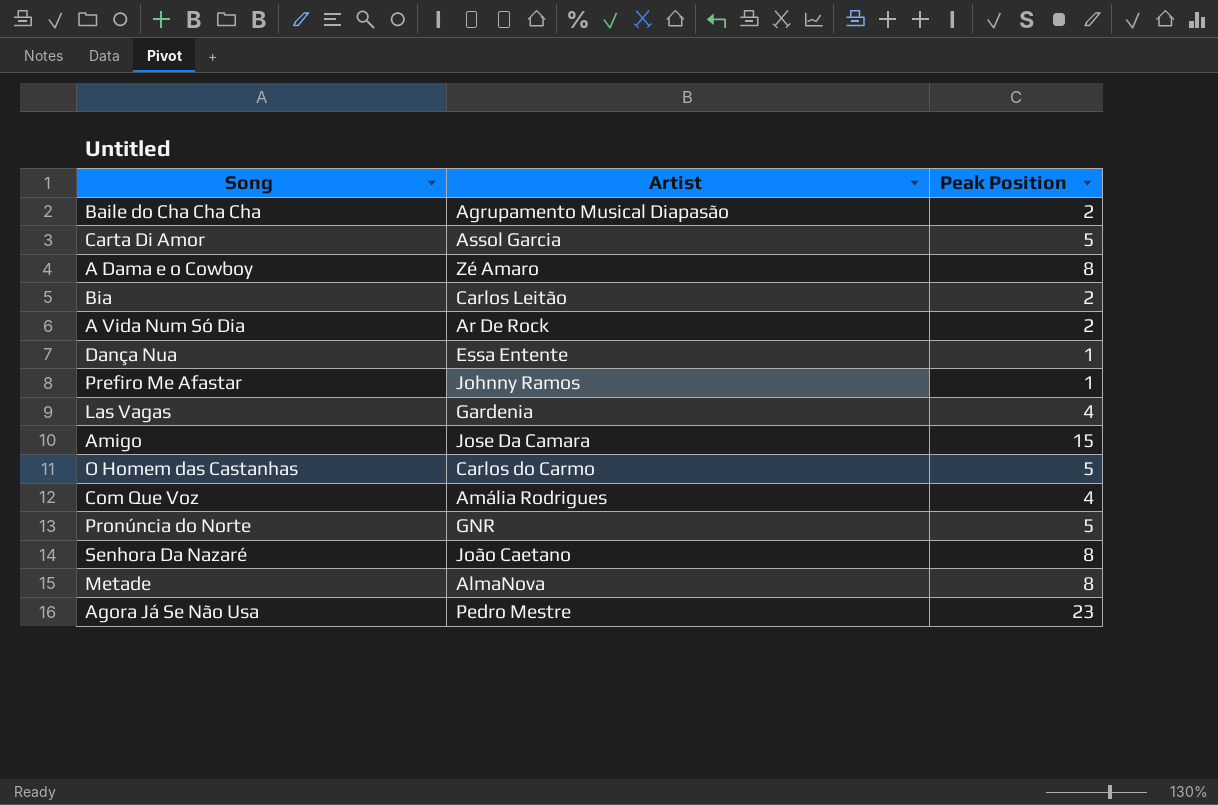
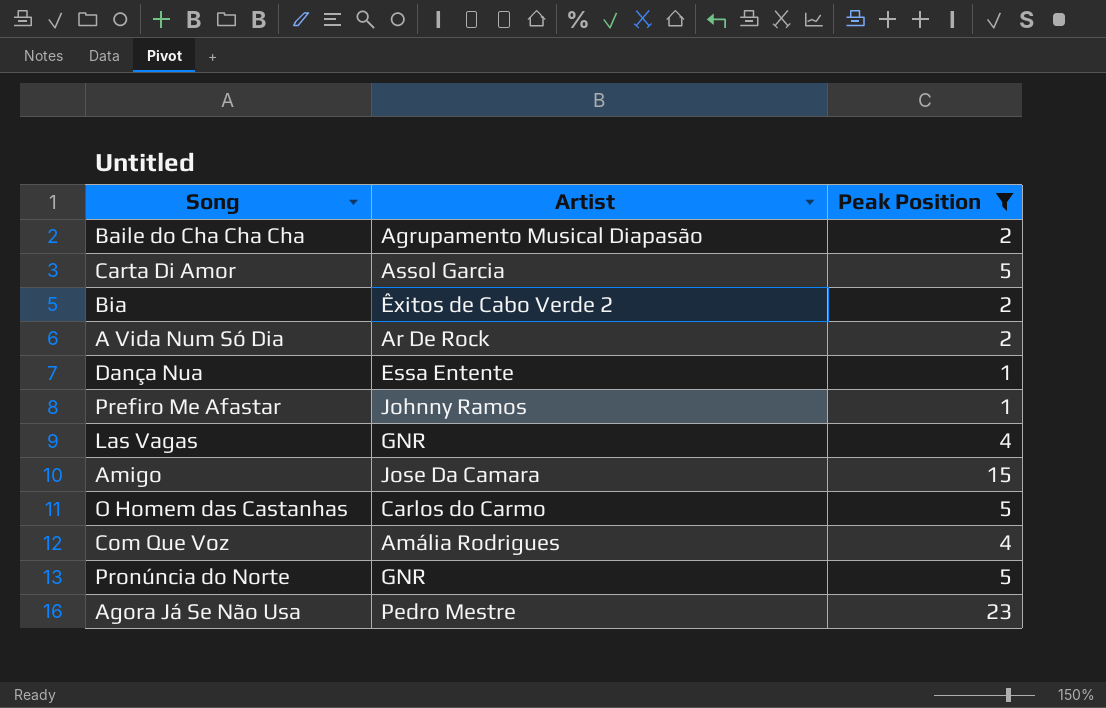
filter: none -> Peak Position != 8
Bia | Artist: Carlos Leitão -> Êxitos de Cabo Verde 2
Las Vagas | Artist: Gardenia -> GNR

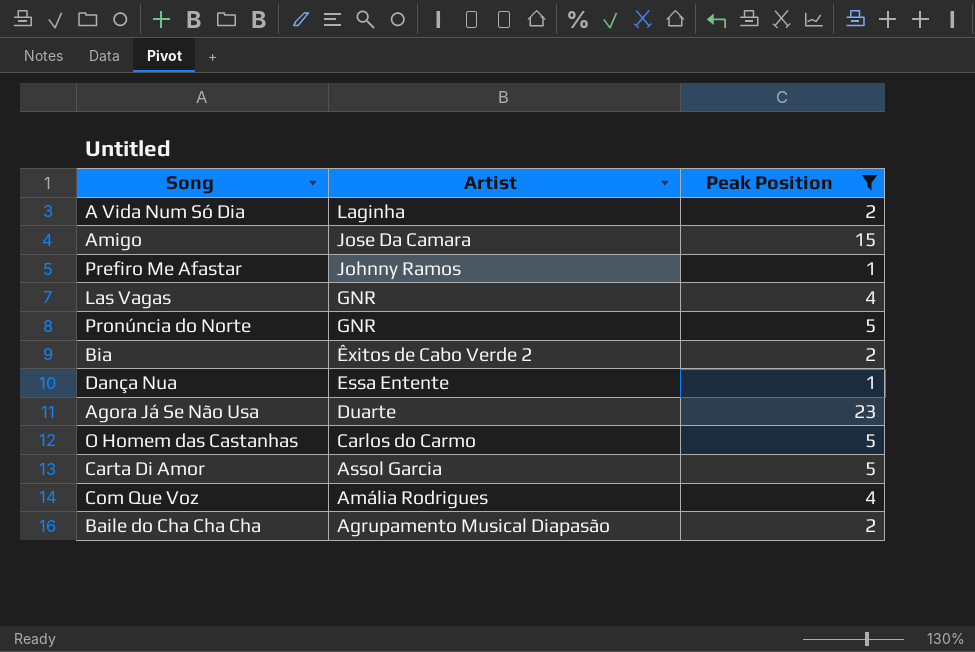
row order: none -> Artist descending
A Vida Num Só Dia | Artist: Ar De Rock -> Laginha
Agora Já Se Não Usa | Artist: Pedro Mestre -> Duarte

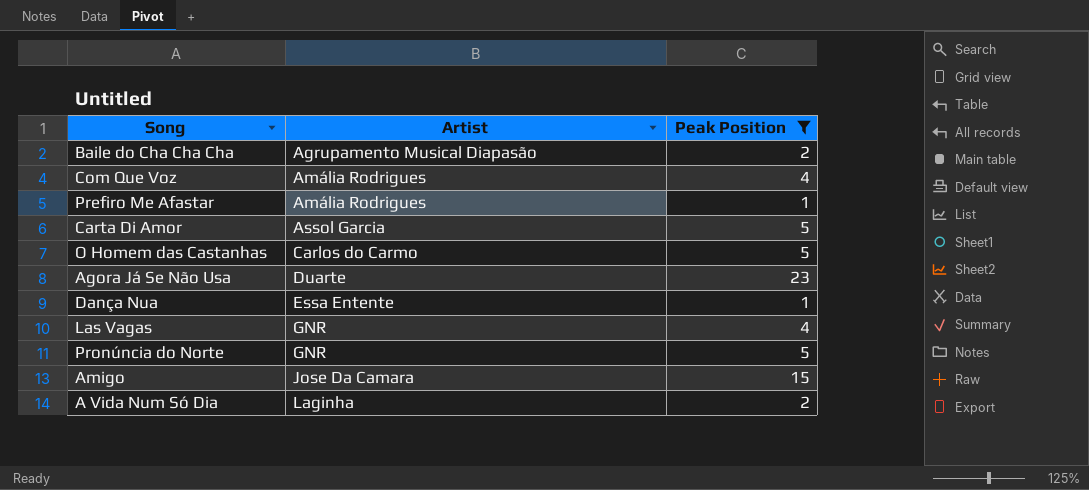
row order: Artist descending -> Artist ascending
row Bia: Êxitos de Cabo Verde 2 | 2 -> none
Prefiro Me Afastar | Artist: Johnny Ramos -> Amália Rodrigues

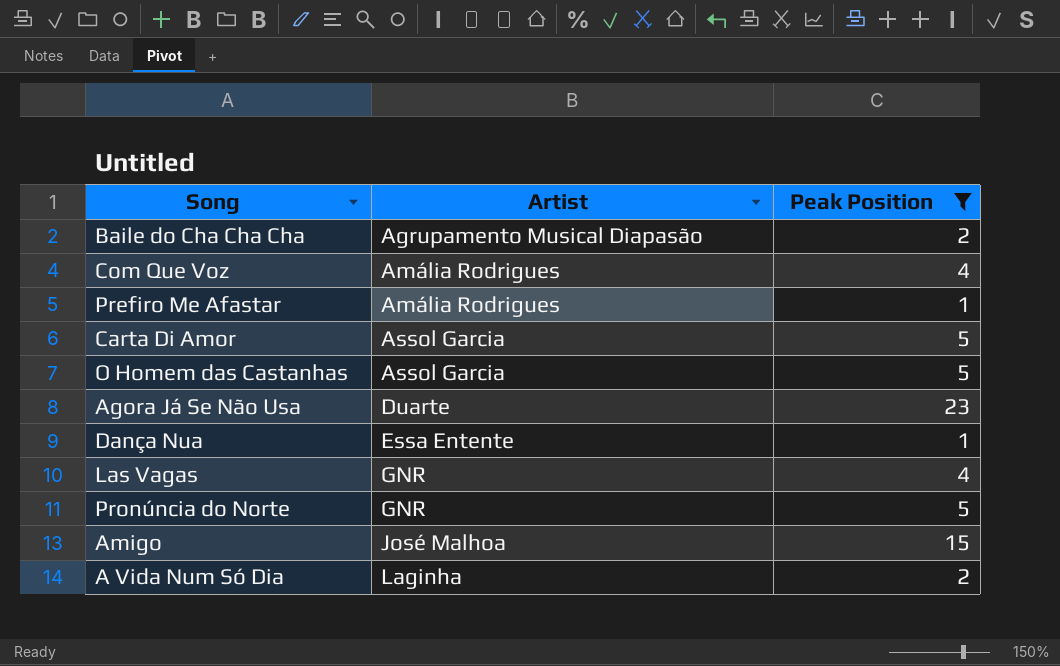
O Homem das Castanhas | Artist: Carlos do Carmo -> Assol Garcia
Amigo | Artist: Jose Da Camara -> José Malhoa

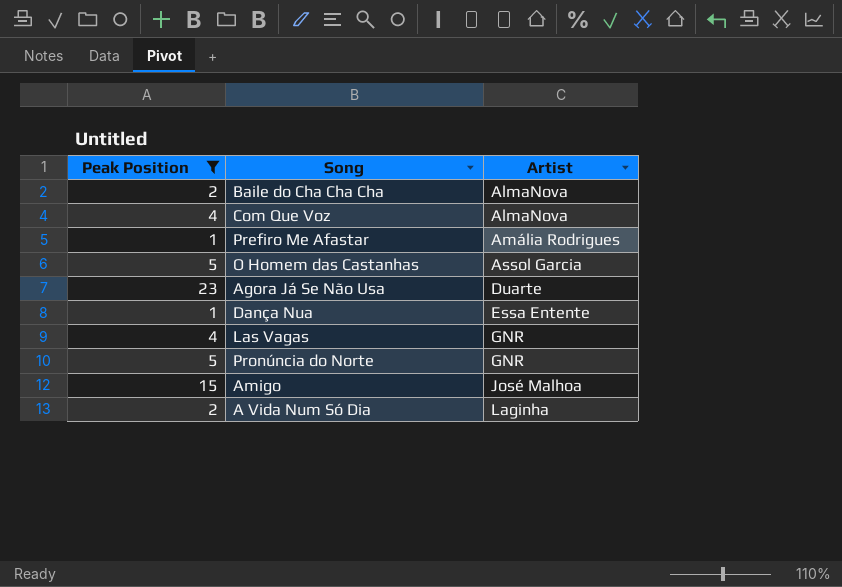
column Peak Position | position: 3 -> 1
row Carta Di Amor: Assol Garcia | 5 -> none
Baile do Cha Cha Cha | Artist: Agrupamento Musical Diapasão -> AlmaNova
Com Que Voz | Artist: Amália Rodrigues -> AlmaNova

